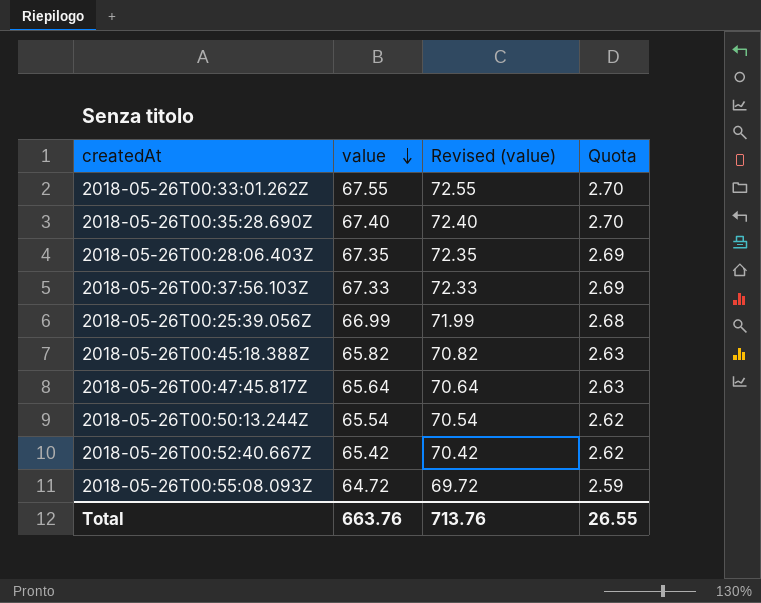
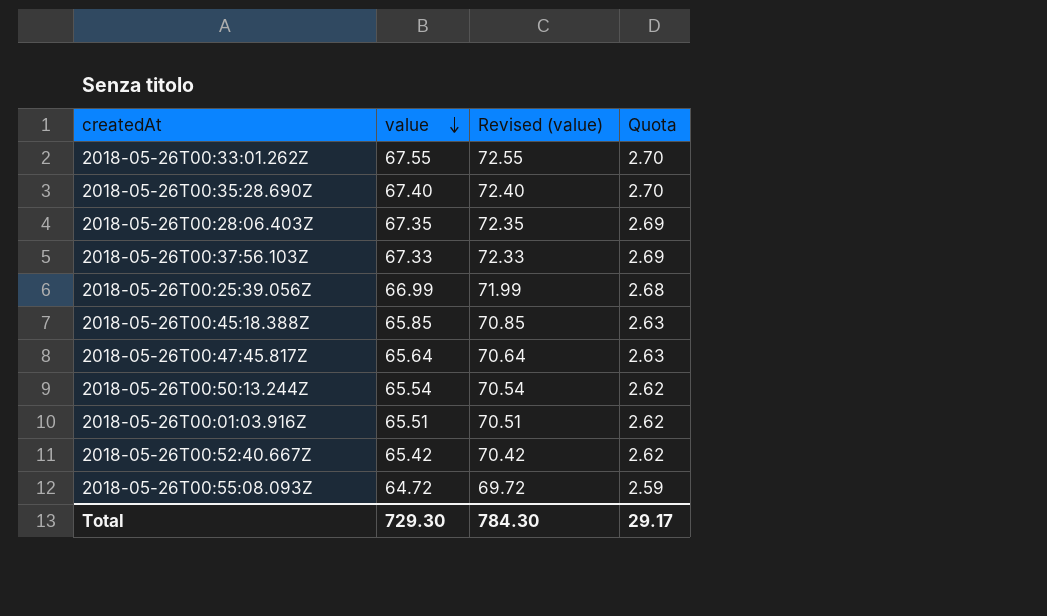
2018-05-26T00:45:18.388Z | value: 65.82 -> 65.85
2018-05-26T00:45:18.388Z | Revised (value): 70.82 -> 70.85
row 2018-05-26T00:01:03.916Z: none -> 65.51 | 70.51 | 2.62
Total | value: 663.76 -> 729.30
Total | Revised (value): 713.76 -> 784.30
Total | Quota: 26.55 -> 29.17

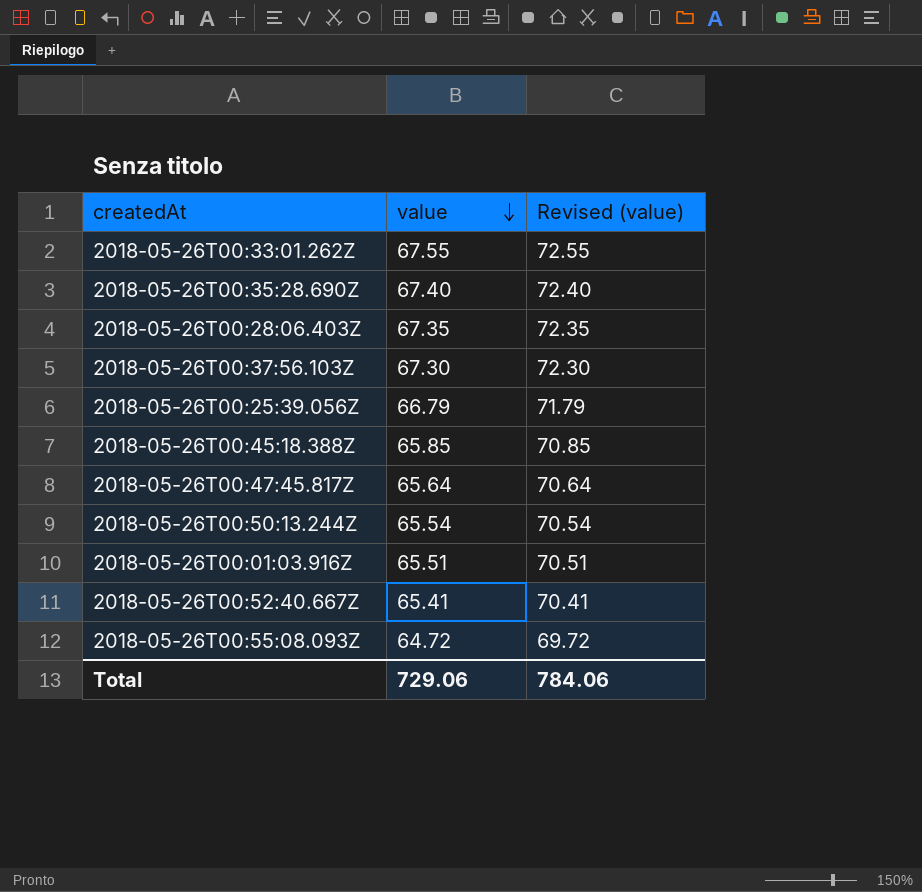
column Quota | formula: [value] * 0.04 -> none
2018-05-26T00:37:56.103Z | value: 67.33 -> 67.30
2018-05-26T00:37:56.103Z | Revised (value): 72.33 -> 72.30
2018-05-26T00:25:39.056Z | value: 66.99 -> 66.79
2018-05-26T00:25:39.056Z | Revised (value): 71.99 -> 71.79
2018-05-26T00:52:40.667Z | value: 65.42 -> 65.41
2018-05-26T00:52:40.667Z | Revised (value): 70.42 -> 70.41
Total | value: 729.30 -> 729.06
Total | Revised (value): 784.30 -> 784.06

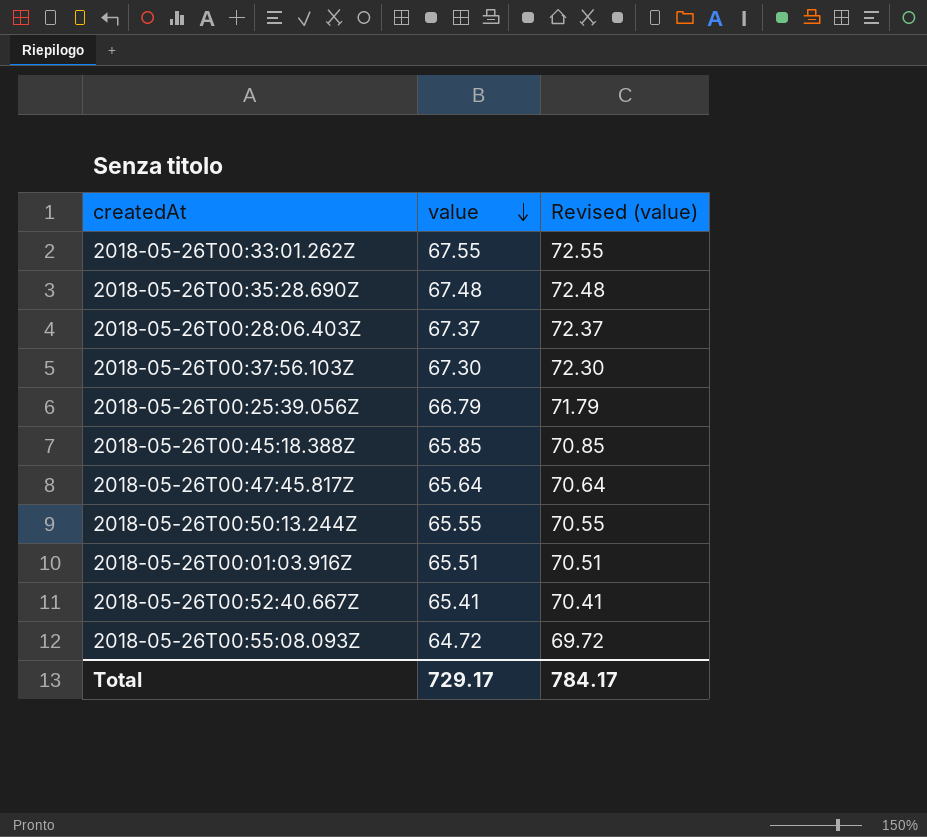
2018-05-26T00:35:28.690Z | value: 67.40 -> 67.48
2018-05-26T00:35:28.690Z | Revised (value): 72.40 -> 72.48
2018-05-26T00:28:06.403Z | value: 67.35 -> 67.37
2018-05-26T00:28:06.403Z | Revised (value): 72.35 -> 72.37
2018-05-26T00:50:13.244Z | value: 65.54 -> 65.55
2018-05-26T00:50:13.244Z | Revised (value): 70.54 -> 70.55
Total | value: 729.06 -> 729.17
Total | Revised (value): 784.06 -> 784.17

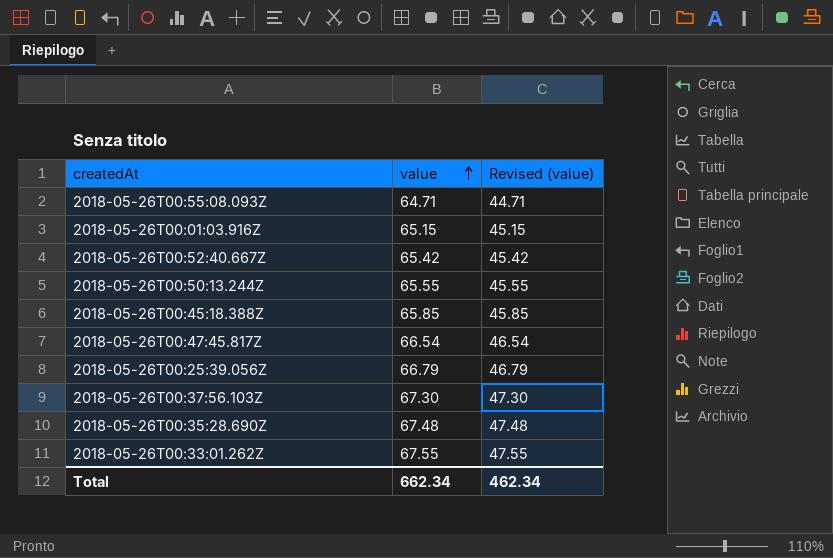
row order: value descending -> value ascending
column Revised (value) | formula: [value] + 5 -> [value] - 20
row 2018-05-26T00:28:06.403Z: 67.37 | 72.37 -> none
2018-05-26T00:55:08.093Z | value: 64.72 -> 64.71
2018-05-26T00:01:03.916Z | value: 65.51 -> 65.15
2018-05-26T00:52:40.667Z | value: 65.41 -> 65.42
2018-05-26T00:47:45.817Z | value: 65.64 -> 66.54
Total | value: 729.17 -> 662.34
Total | Revised (value): 784.17 -> 462.34

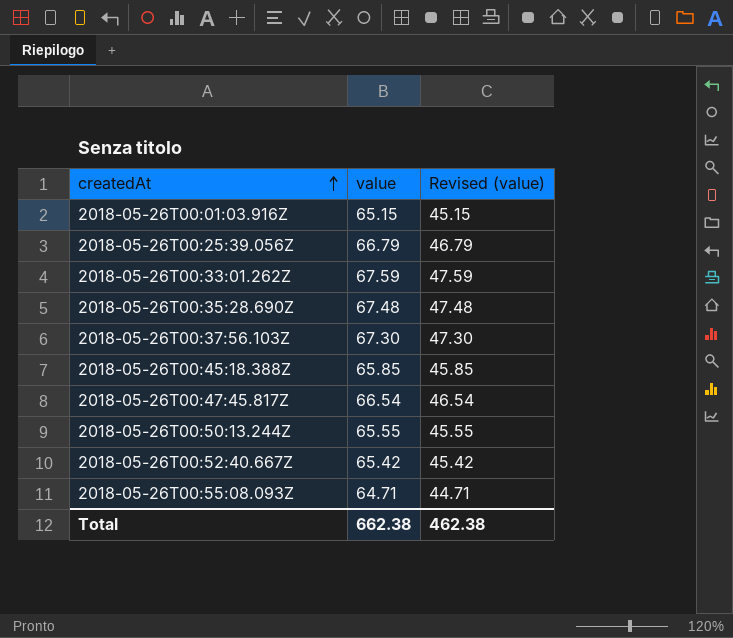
row order: value ascending -> createdAt ascending
2018-05-26T00:33:01.262Z | value: 67.55 -> 67.59
2018-05-26T00:33:01.262Z | Revised (value): 47.55 -> 47.59
Total | value: 662.34 -> 662.38
Total | Revised (value): 462.34 -> 462.38

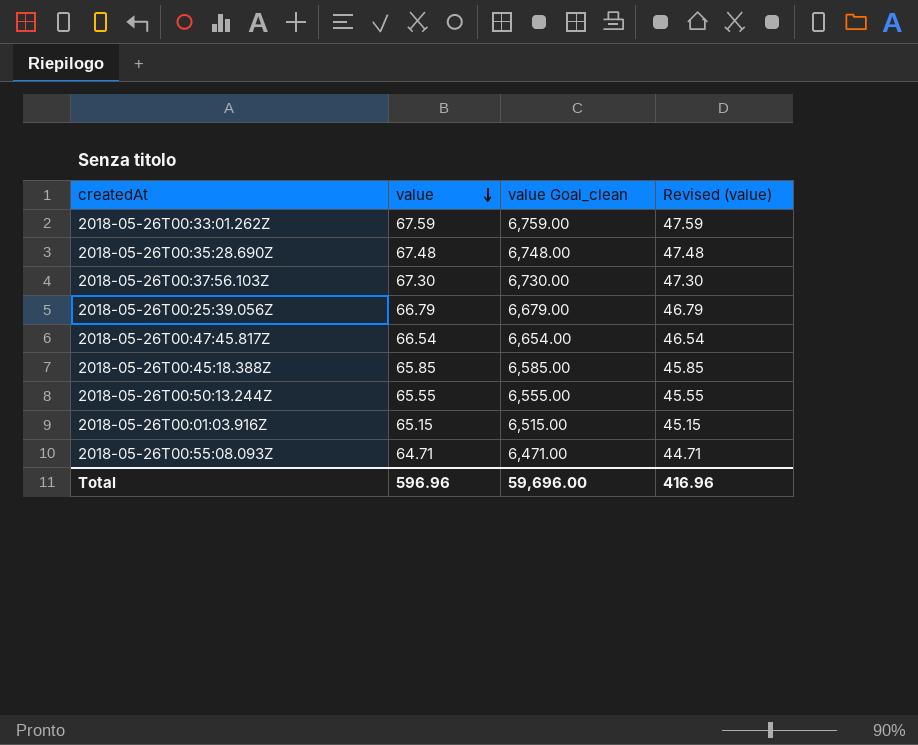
row order: createdAt ascending -> value descending
column value Goal_clean | formula: none -> [value] * 100
row 2018-05-26T00:52:40.667Z: 65.42 | 45.42 -> none
Total | value: 662.38 -> 596.96
Total | Revised (value): 462.38 -> 416.96

